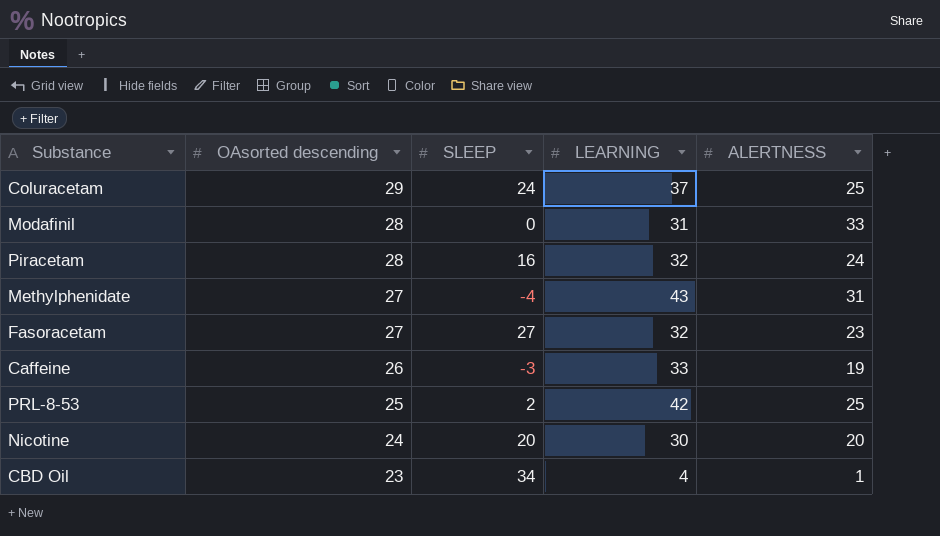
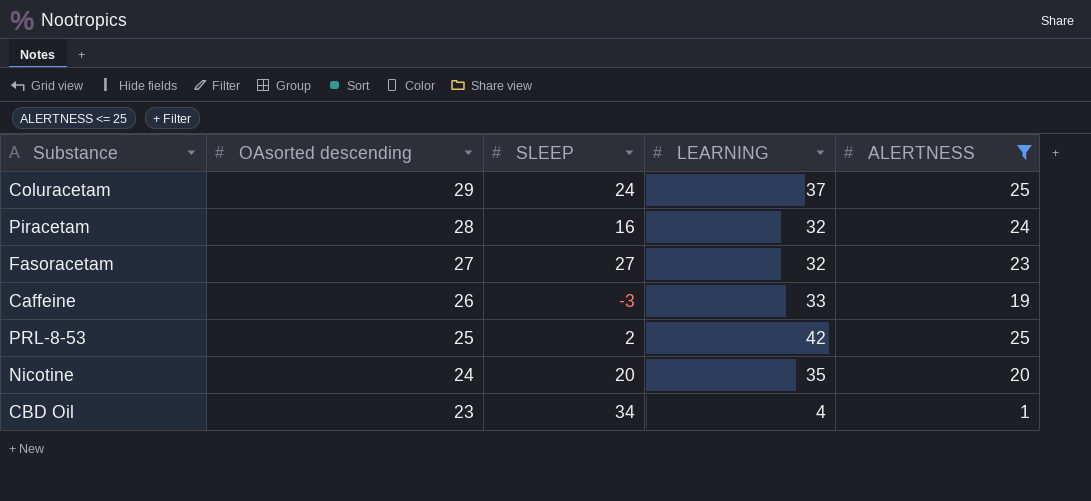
filter: none -> ALERTNESS <= 25
Nicotine | LEARNING: 30 -> 35

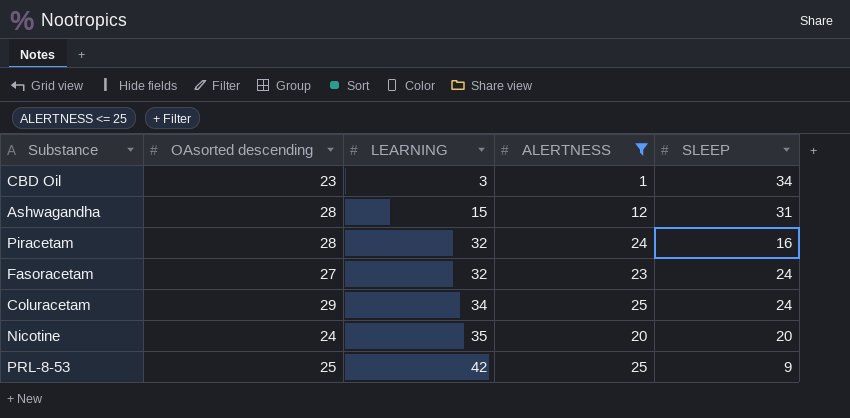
row order: OAsorted descending descending -> LEARNING ascending
column SLEEP | position: 3 -> 5
row Caffeine: 26 | -3 | 33 | 19 -> none
CBD Oil | LEARNING: 4 -> 3
row Ashwagandha: none -> 28 | 15 | 12 | 31
Fasoracetam | SLEEP: 27 -> 24
Coluracetam | LEARNING: 37 -> 34
PRL-8-53 | SLEEP: 2 -> 9

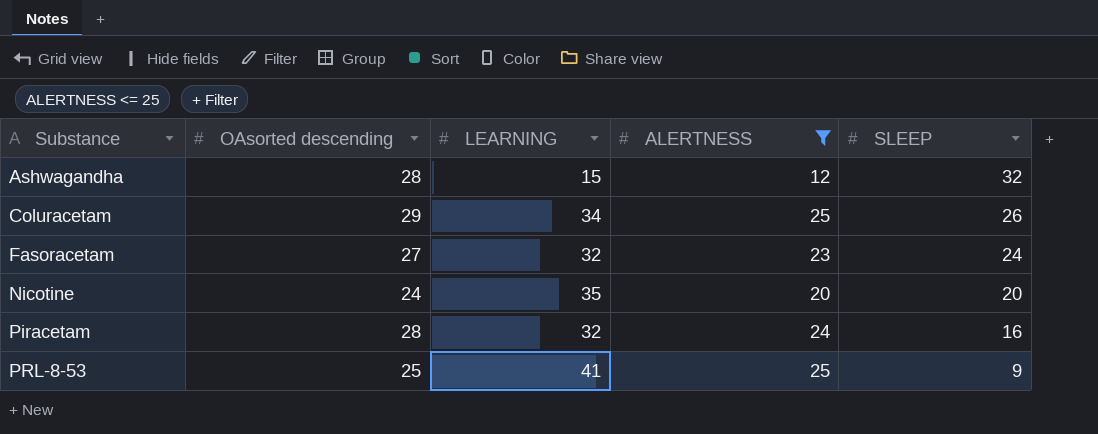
row order: LEARNING ascending -> Substance ascending
row CBD Oil: 23 | 3 | 1 | 34 -> none
Ashwagandha | SLEEP: 31 -> 32
Coluracetam | SLEEP: 24 -> 26
PRL-8-53 | LEARNING: 42 -> 41

